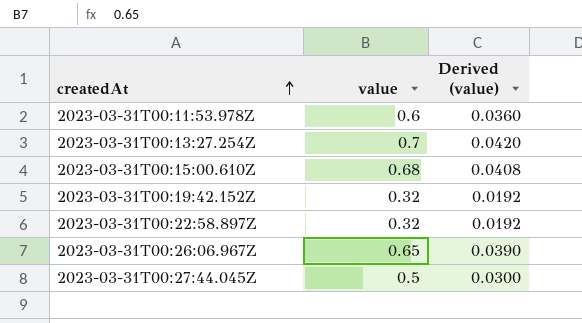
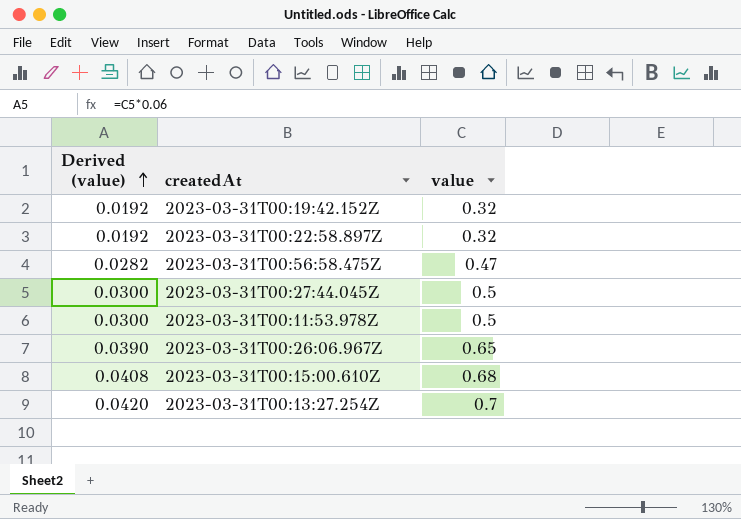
row order: createdAt ascending -> Derived (value) ascending
column Derived (value) | position: 3 -> 1
row 2023-03-31T00:56:58.475Z: none -> 0.0282 | 0.47
2023-03-31T00:11:53.978Z | Derived (value): 0.0360 -> 0.0300
2023-03-31T00:11:53.978Z | value: 0.6 -> 0.5

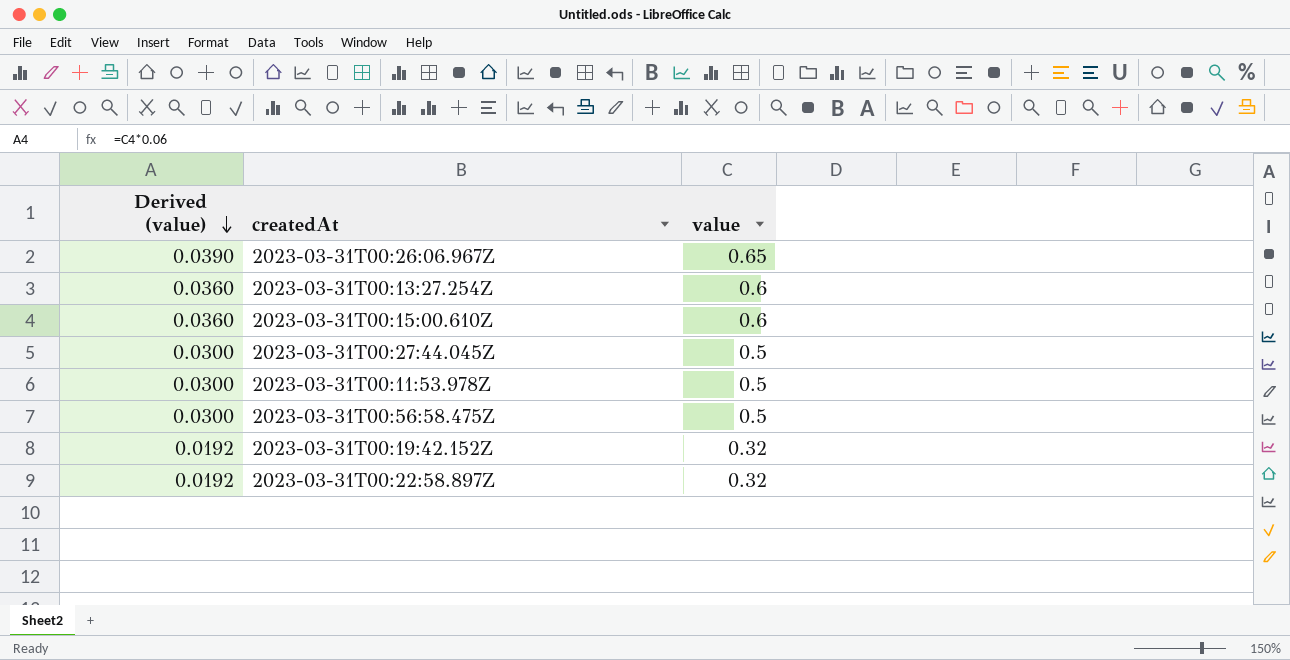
row order: Derived (value) ascending -> Derived (value) descending
2023-03-31T00:13:27.254Z | Derived (value): 0.0420 -> 0.0360
2023-03-31T00:13:27.254Z | value: 0.7 -> 0.6
2023-03-31T00:15:00.610Z | Derived (value): 0.0408 -> 0.0360
2023-03-31T00:15:00.610Z | value: 0.68 -> 0.6
2023-03-31T00:56:58.475Z | Derived (value): 0.0282 -> 0.0300
2023-03-31T00:56:58.475Z | value: 0.47 -> 0.5

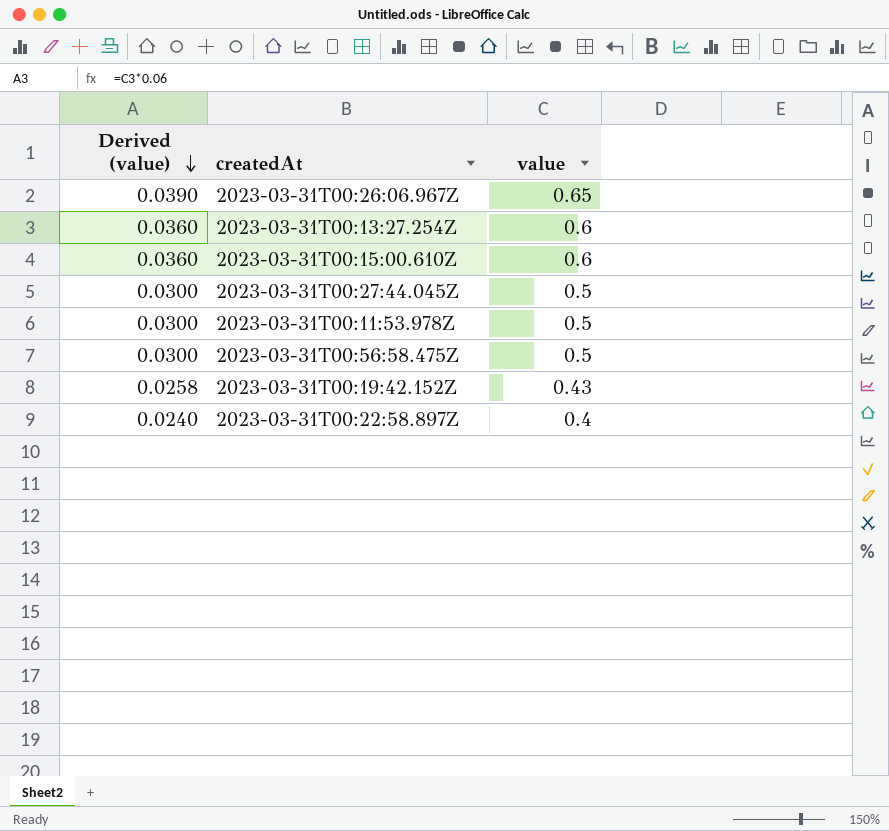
2023-03-31T00:19:42.152Z | Derived (value): 0.0192 -> 0.0258
2023-03-31T00:19:42.152Z | value: 0.32 -> 0.43
2023-03-31T00:22:58.897Z | Derived (value): 0.0192 -> 0.0240
2023-03-31T00:22:58.897Z | value: 0.32 -> 0.4

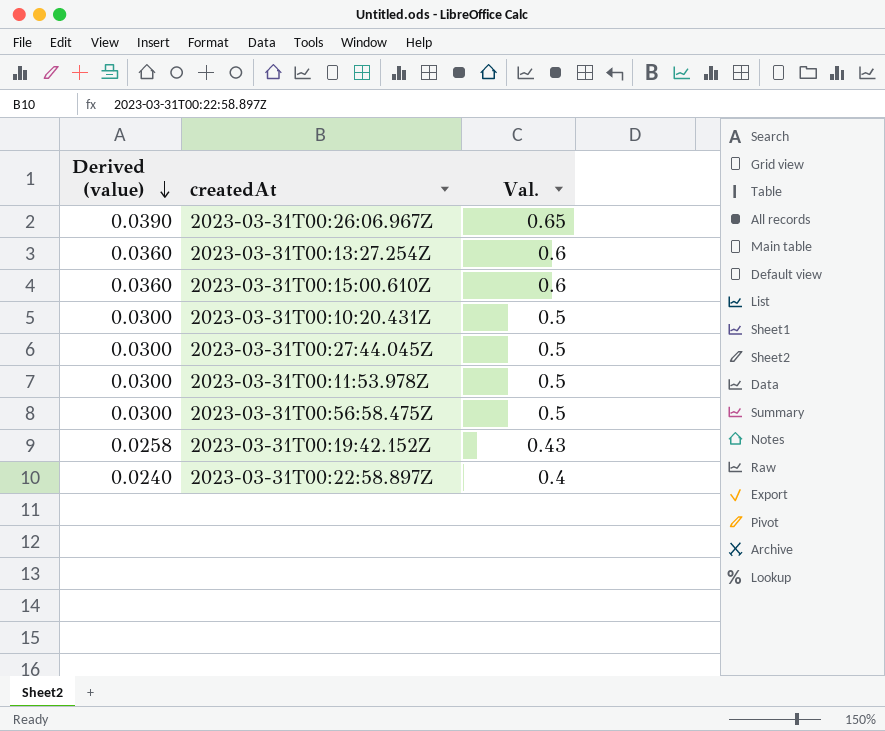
column name: value -> Val.
row 2023-03-31T00:10:20.431Z: none -> 0.0300 | 0.5

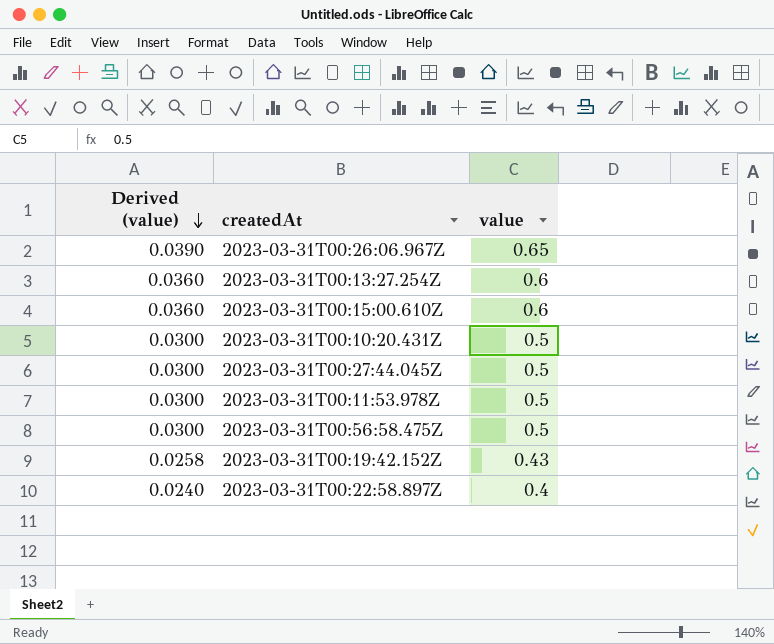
column name: Val. -> value

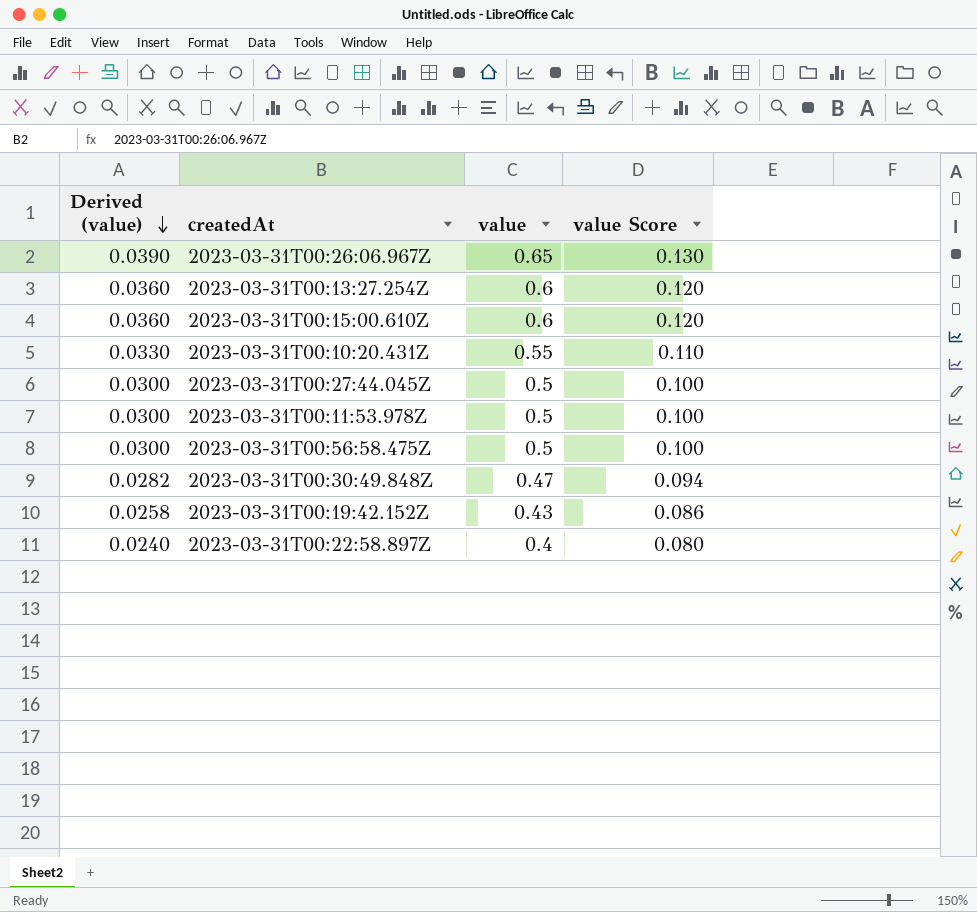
column value Score | formula: none -> [value] * 0.2
2023-03-31T00:10:20.431Z | Derived (value): 0.0300 -> 0.0330
2023-03-31T00:10:20.431Z | value: 0.5 -> 0.55
row 2023-03-31T00:30:49.848Z: none -> 0.0282 | 0.47 | 0.094

